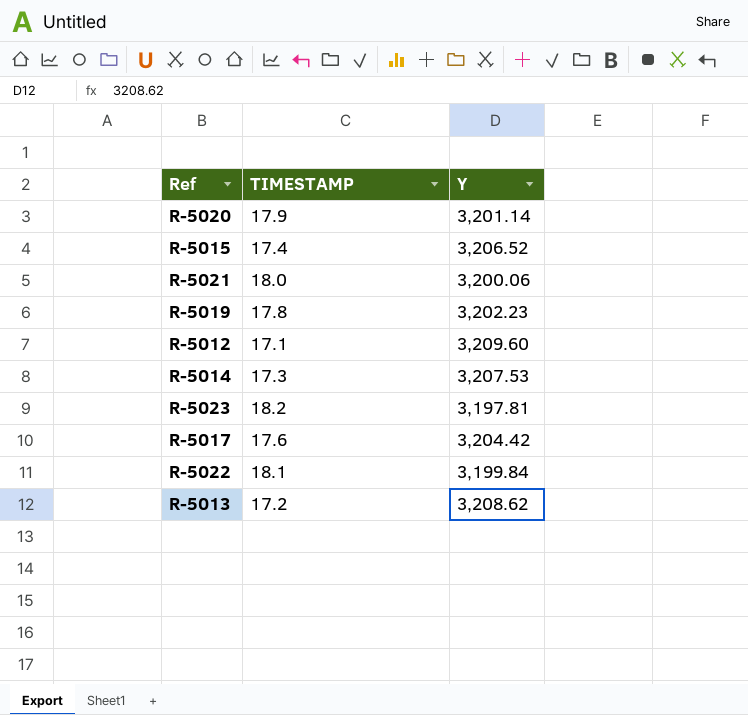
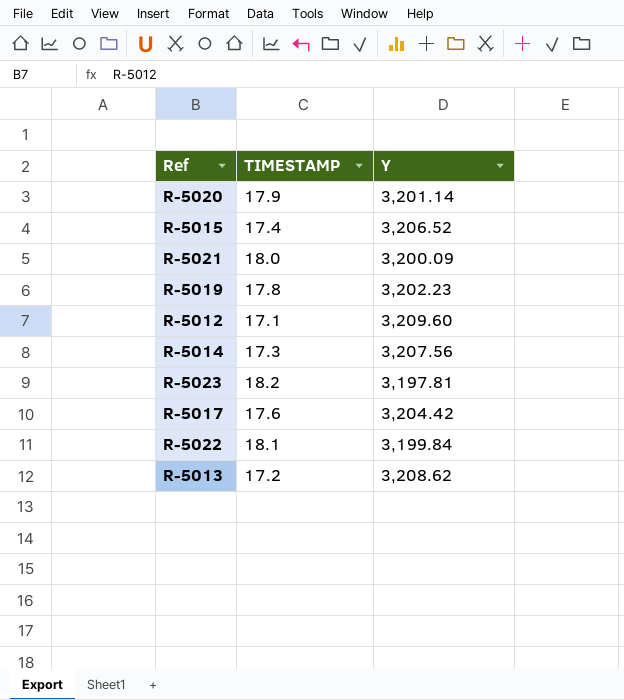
R-5021 | Y: 3,200.06 -> 3,200.09
R-5014 | Y: 3,207.53 -> 3,207.56

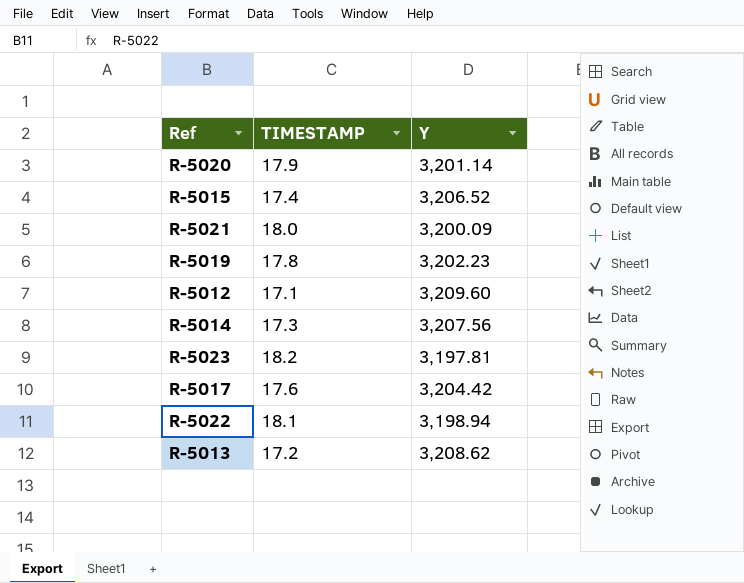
R-5022 | Y: 3,199.84 -> 3,198.94

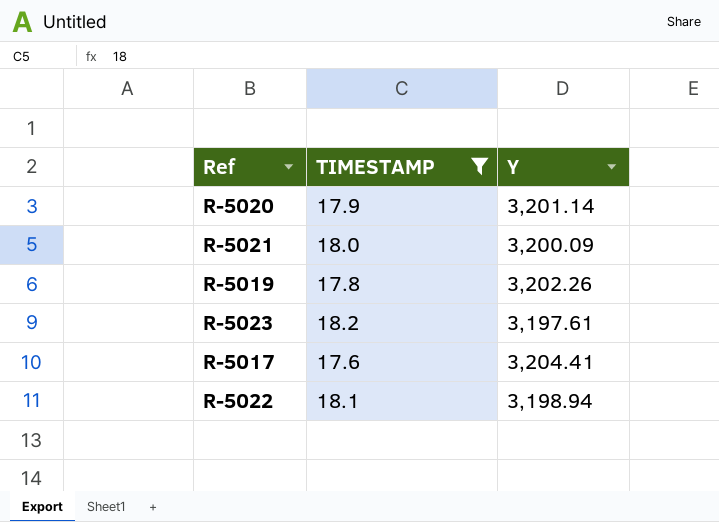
filter: none -> TIMESTAMP >= 17.6
R-5019 | Y: 3,202.23 -> 3,202.26
R-5023 | Y: 3,197.81 -> 3,197.61
R-5017 | Y: 3,204.42 -> 3,204.41

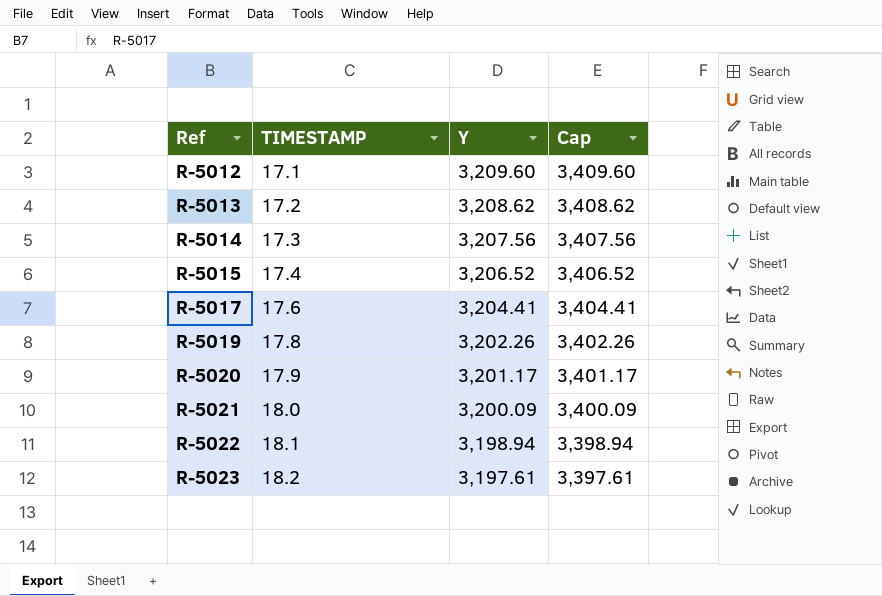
filter: TIMESTAMP >= 17.6 -> none
row order: none -> Ref ascending
column Cap | formula: none -> [Y] + 200
R-5020 | Y: 3,201.14 -> 3,201.17

